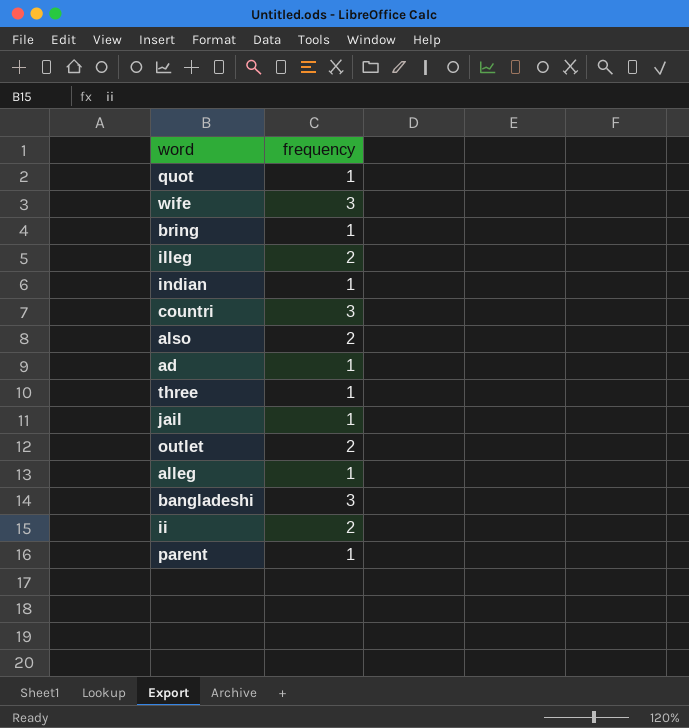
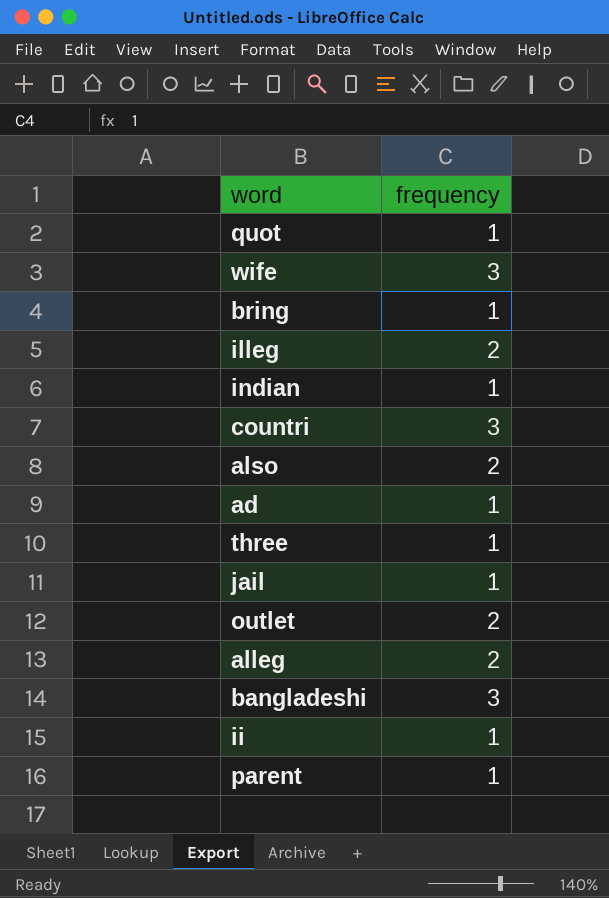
alleg | frequency: 1 -> 2
ii | frequency: 2 -> 1

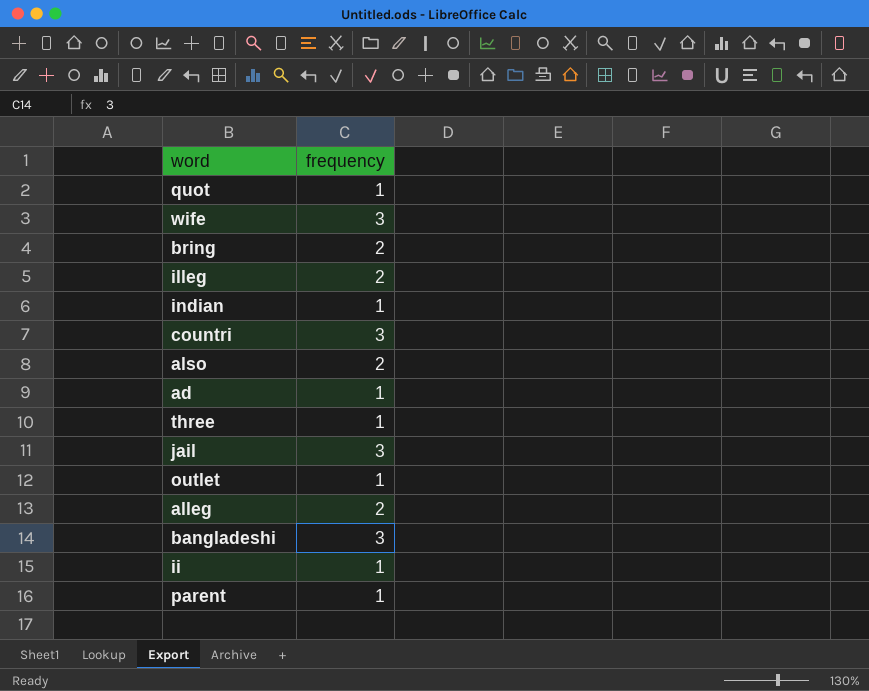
bring | frequency: 1 -> 2
jail | frequency: 1 -> 3
outlet | frequency: 2 -> 1

